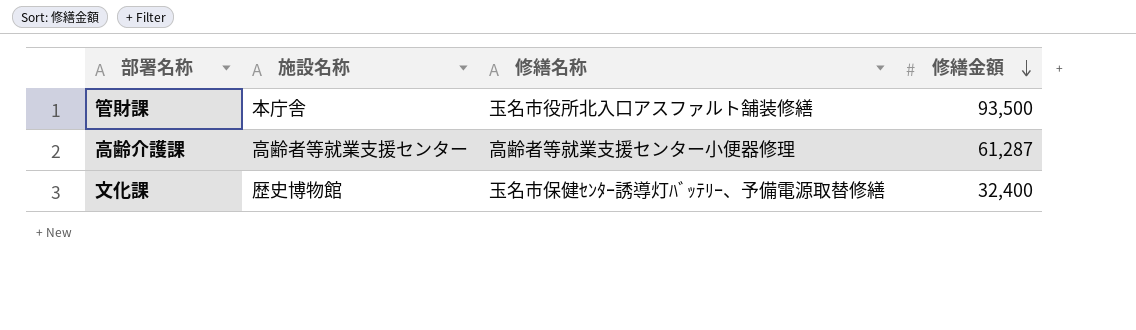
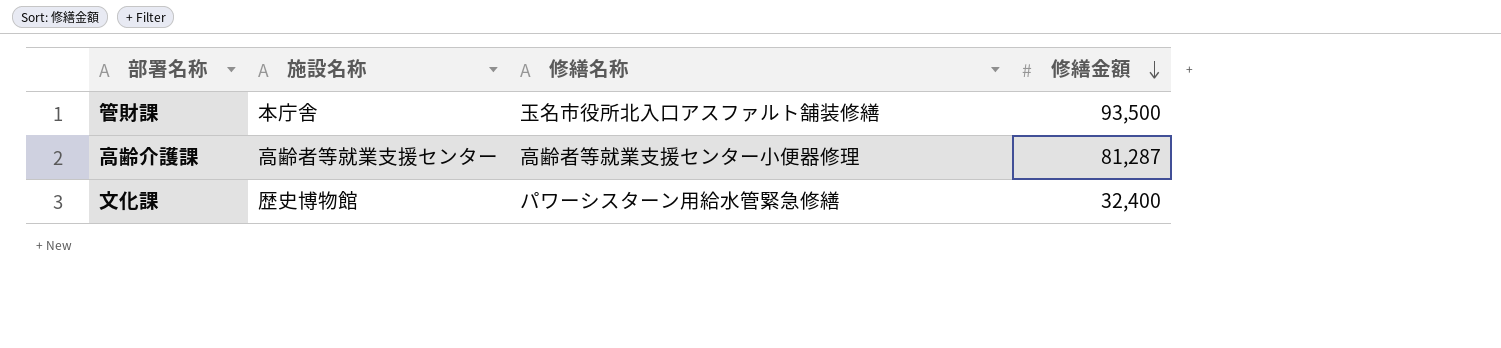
高齢介護課 | 修繕金額: 61,287 -> 81,287
文化課 | 修繕名称: 玉名市保健ｾﾝﾀｰ誘導灯ﾊﾞｯﾃﾘｰ、予備電源取替修繕 -> パワーシスターン用給水管緊急修繕

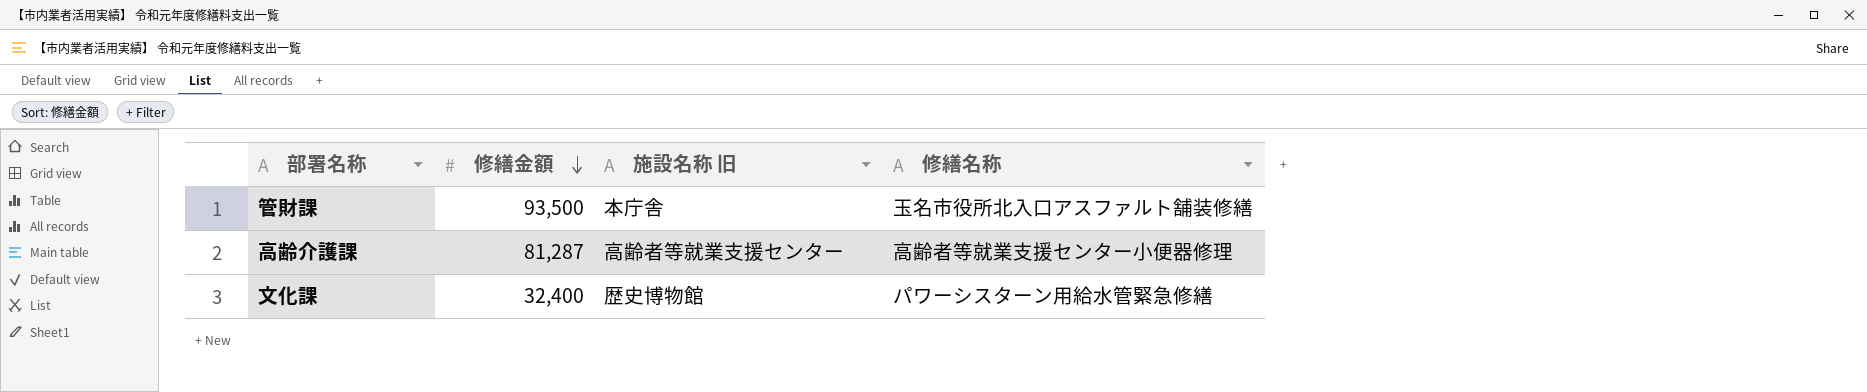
column 修繕金額 | position: 4 -> 2
column name: 施設名称 -> 施設名称 旧

